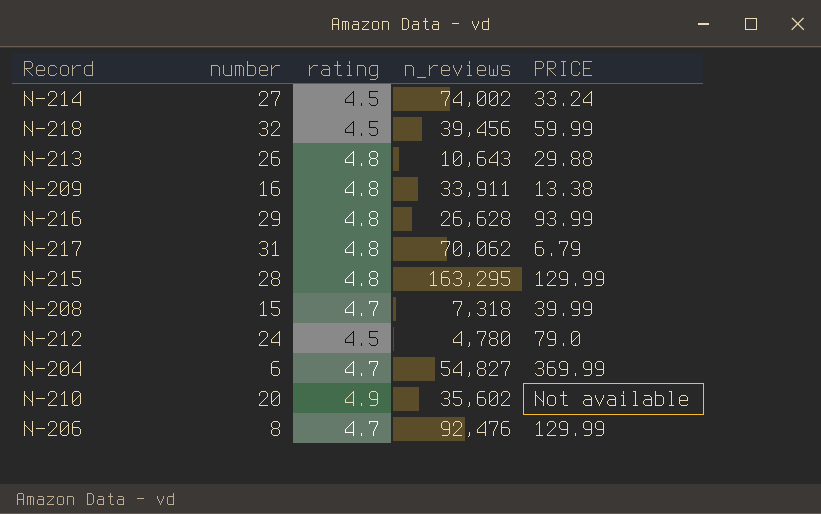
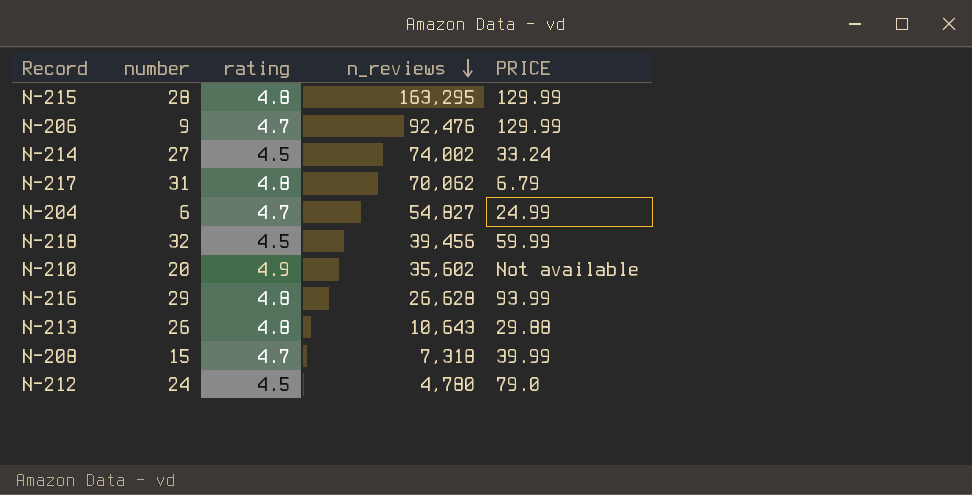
row order: none -> n_reviews descending
row N-209: 16 | 4.8 | 33,911 | 13.38 -> none
N-206 | number: 8 -> 9
N-204 | PRICE: 369.99 -> 24.99

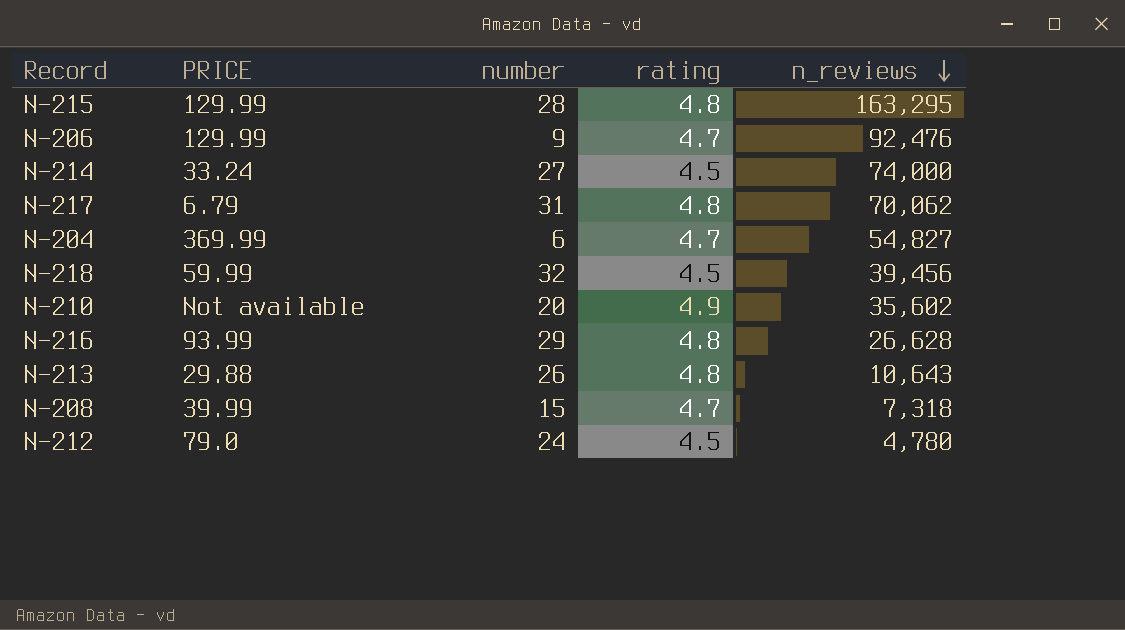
column PRICE | position: 5 -> 2
N-214 | n_reviews: 74,002 -> 74,000
N-204 | PRICE: 24.99 -> 369.99

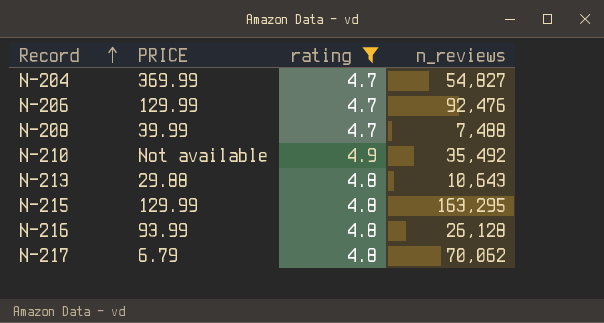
filter: none -> rating != 4.5
row order: n_reviews descending -> Record ascending
column number | position: 3 -> none
N-208 | n_reviews: 7,318 -> 7,488
N-210 | n_reviews: 35,602 -> 35,492
N-216 | n_reviews: 26,628 -> 26,128

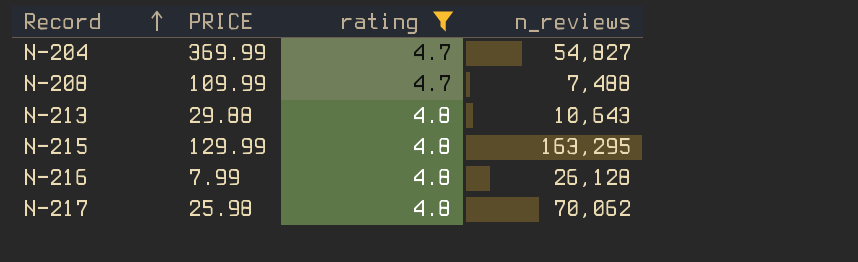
row N-206: 129.99 | 4.7 | 92,476 -> none
row N-210: Not available | 4.9 | 35,492 -> none
N-208 | PRICE: 39.99 -> 109.99
N-216 | PRICE: 93.99 -> 7.99
N-217 | PRICE: 6.79 -> 25.98

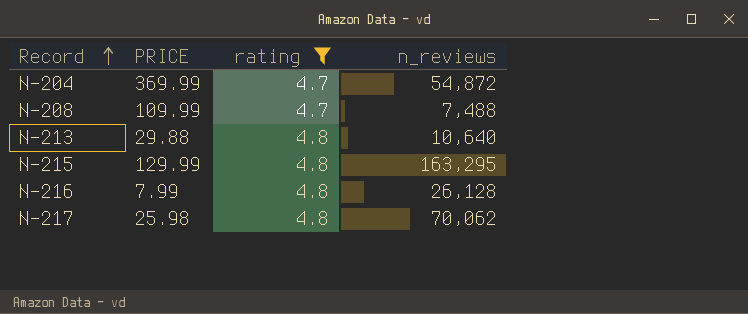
N-204 | n_reviews: 54,827 -> 54,872
N-213 | n_reviews: 10,643 -> 10,640

